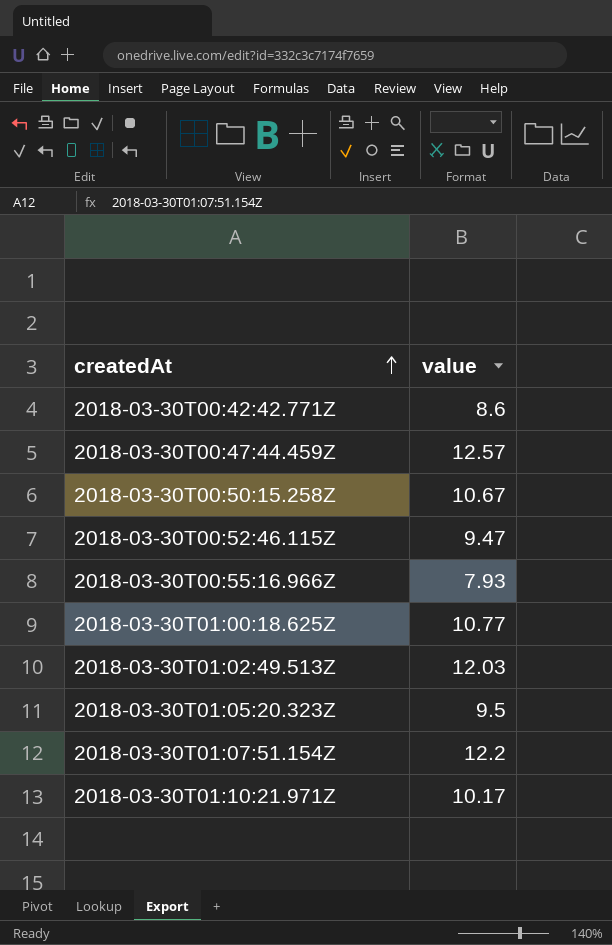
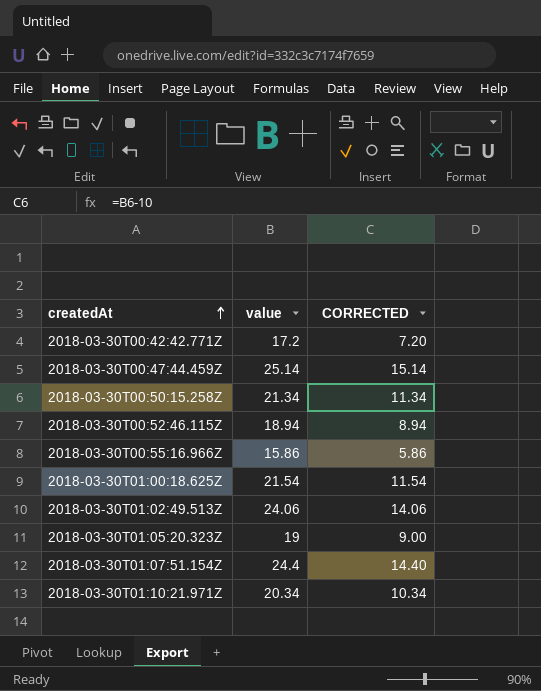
column CORRECTED | formula: none -> [value] - 10
2018-03-30T00:42:42.771Z | value: 8.6 -> 17.2
2018-03-30T00:47:44.459Z | value: 12.57 -> 25.14
2018-03-30T00:50:15.258Z | value: 10.67 -> 21.34
2018-03-30T00:52:46.115Z | value: 9.47 -> 18.94
2018-03-30T00:55:16.966Z | value: 7.93 -> 15.86
2018-03-30T01:00:18.625Z | value: 10.77 -> 21.54
2018-03-30T01:02:49.513Z | value: 12.03 -> 24.06
2018-03-30T01:05:20.323Z | value: 9.5 -> 19
2018-03-30T01:07:51.154Z | value: 12.2 -> 24.4
2018-03-30T01:10:21.971Z | value: 10.17 -> 20.34

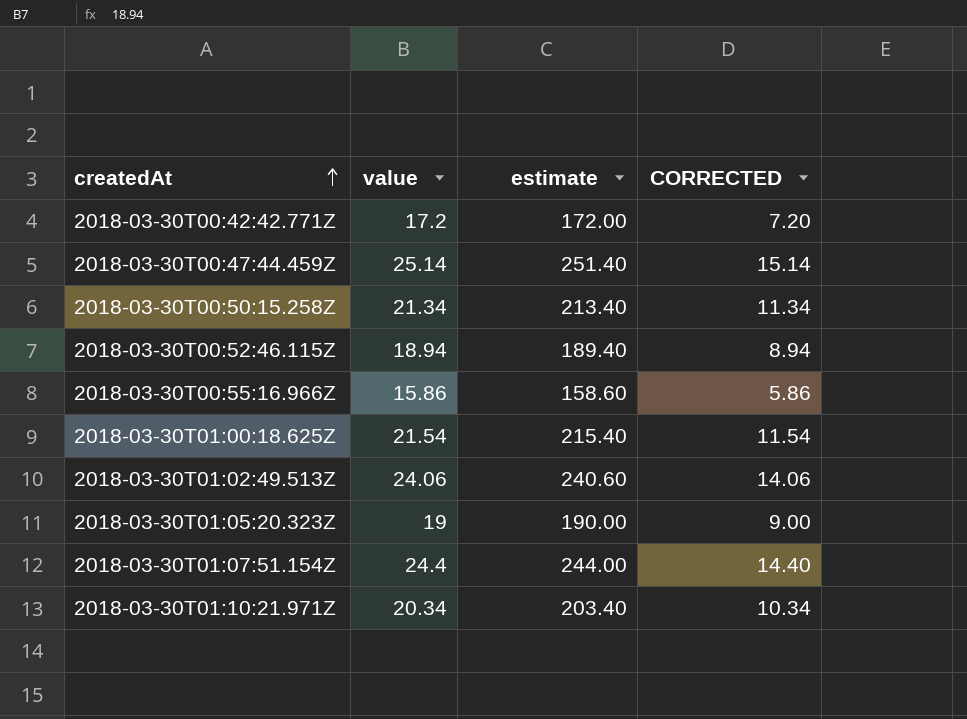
column estimate | formula: none -> [value] * 10

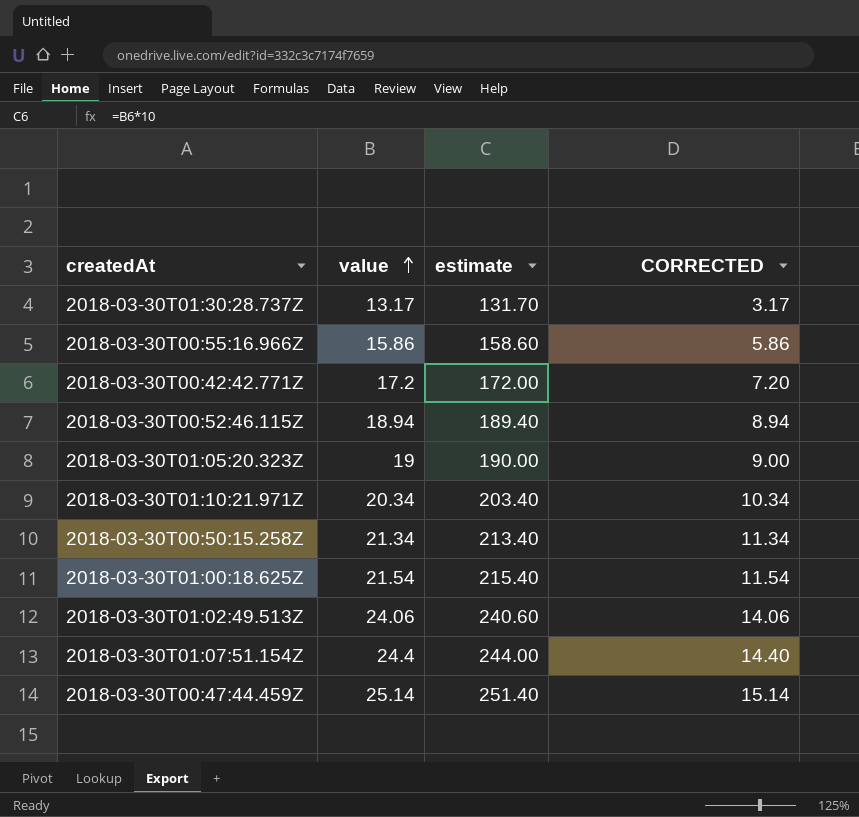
row order: createdAt ascending -> value ascending
row 2018-03-30T01:30:28.737Z: none -> 13.17 | 131.70 | 3.17

